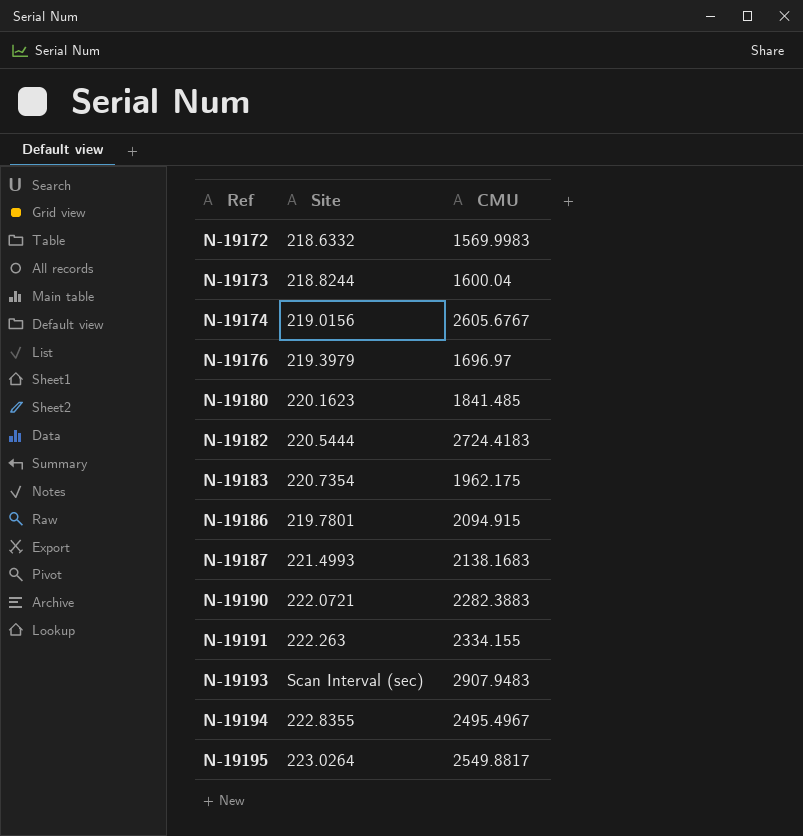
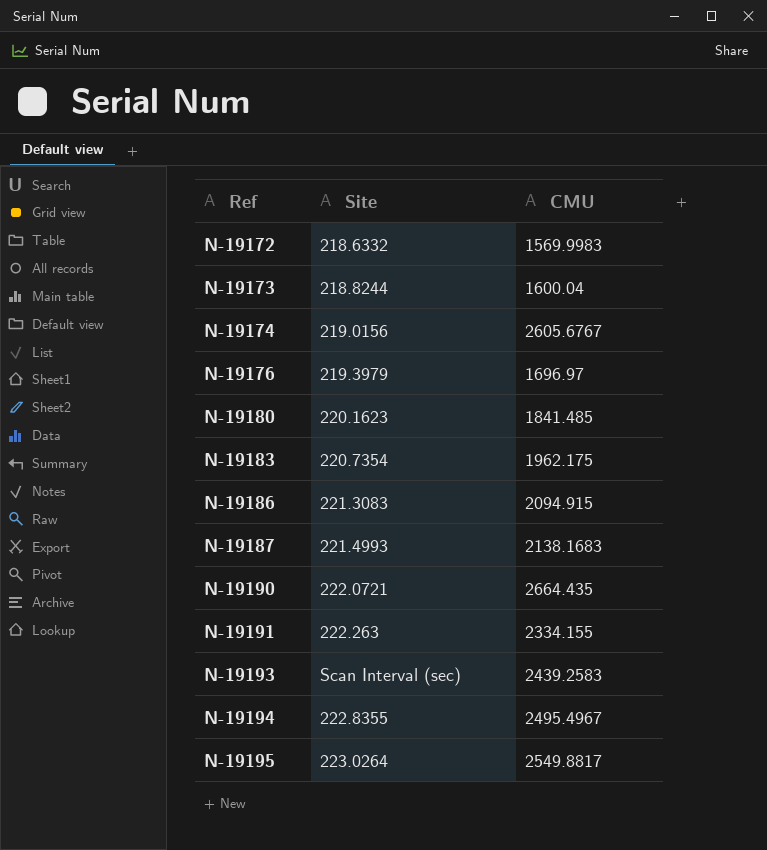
row N-19182: 220.5444 | 2724.4183 -> none
N-19186 | Site: 219.7801 -> 221.3083
N-19190 | CMU: 2282.3883 -> 2664.435
N-19193 | CMU: 2907.9483 -> 2439.2583

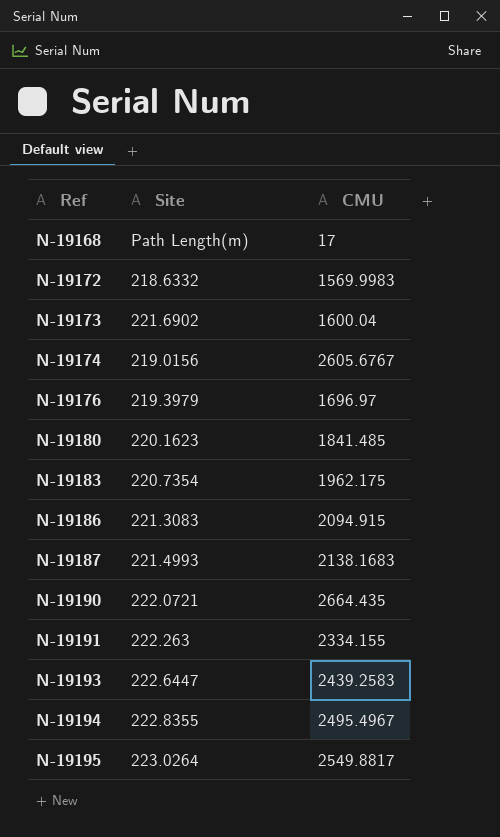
row N-19168: none -> Path Length(m) | 17
N-19173 | Site: 218.8244 -> 221.6902
N-19193 | Site: Scan Interval (sec) -> 222.6447

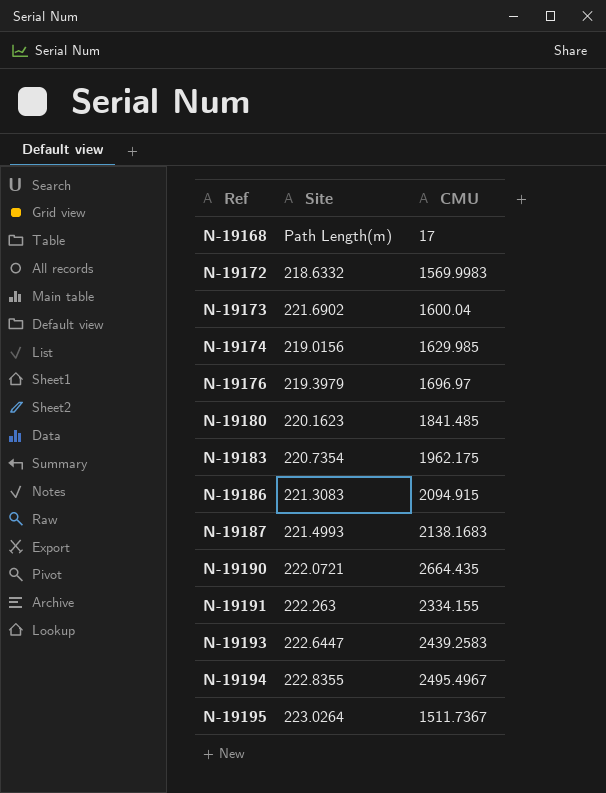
N-19174 | CMU: 2605.6767 -> 1629.985
N-19195 | CMU: 2549.8817 -> 1511.7367

